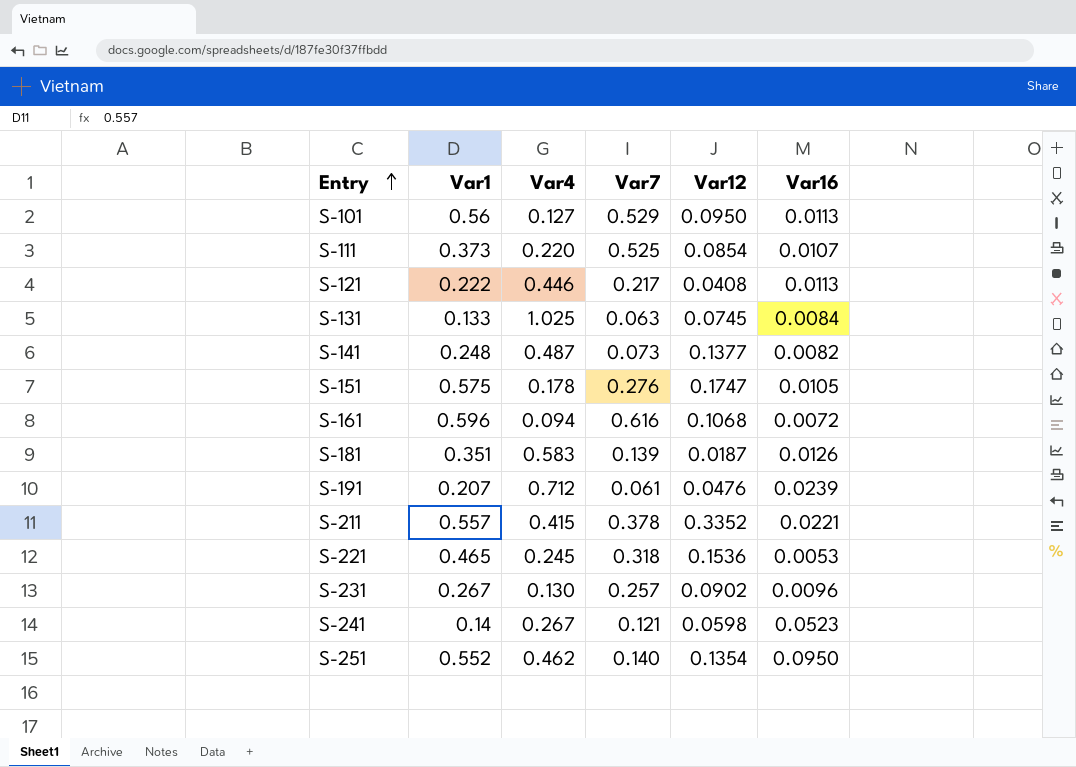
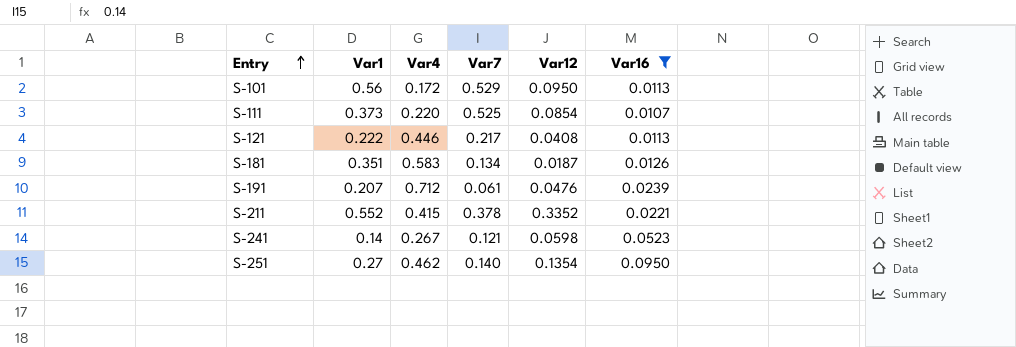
filter: none -> Var16 >= 0.0107
S-101 | Var4: 0.127 -> 0.172
S-181 | Var7: 0.139 -> 0.134
S-211 | Var1: 0.557 -> 0.552
S-251 | Var1: 0.552 -> 0.27

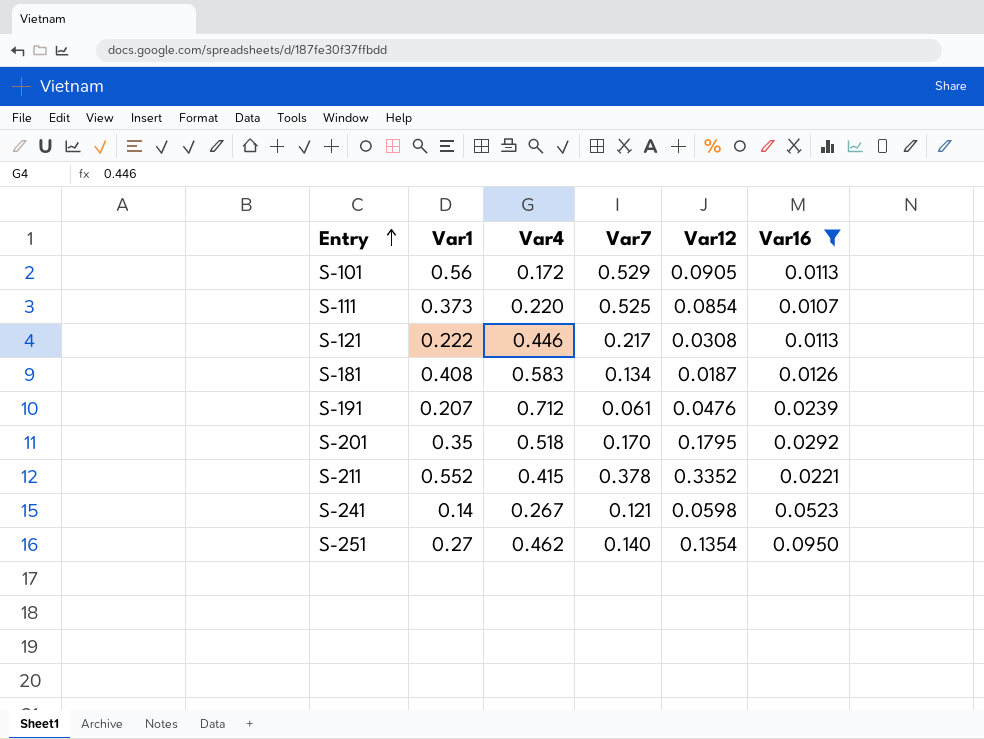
S-101 | Var12: 0.0950 -> 0.0905
S-121 | Var12: 0.0408 -> 0.0308
S-181 | Var1: 0.351 -> 0.408
row S-201: none -> 0.35 | 0.518 | 0.170 | 0.1795 | 0.0292

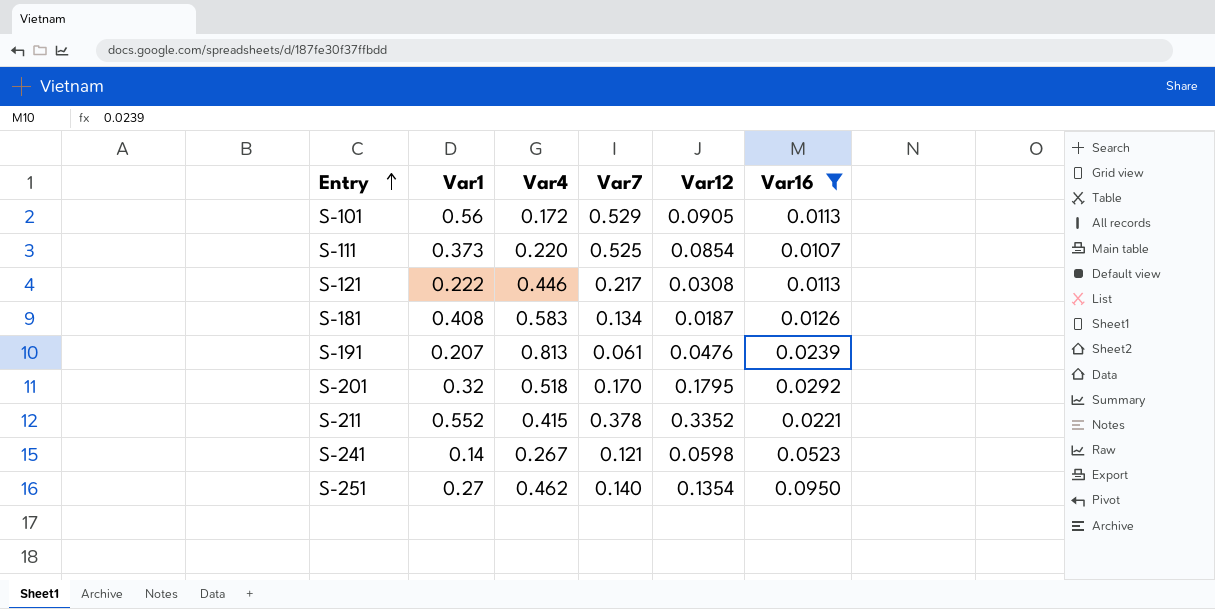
S-191 | Var4: 0.712 -> 0.813
S-201 | Var1: 0.35 -> 0.32

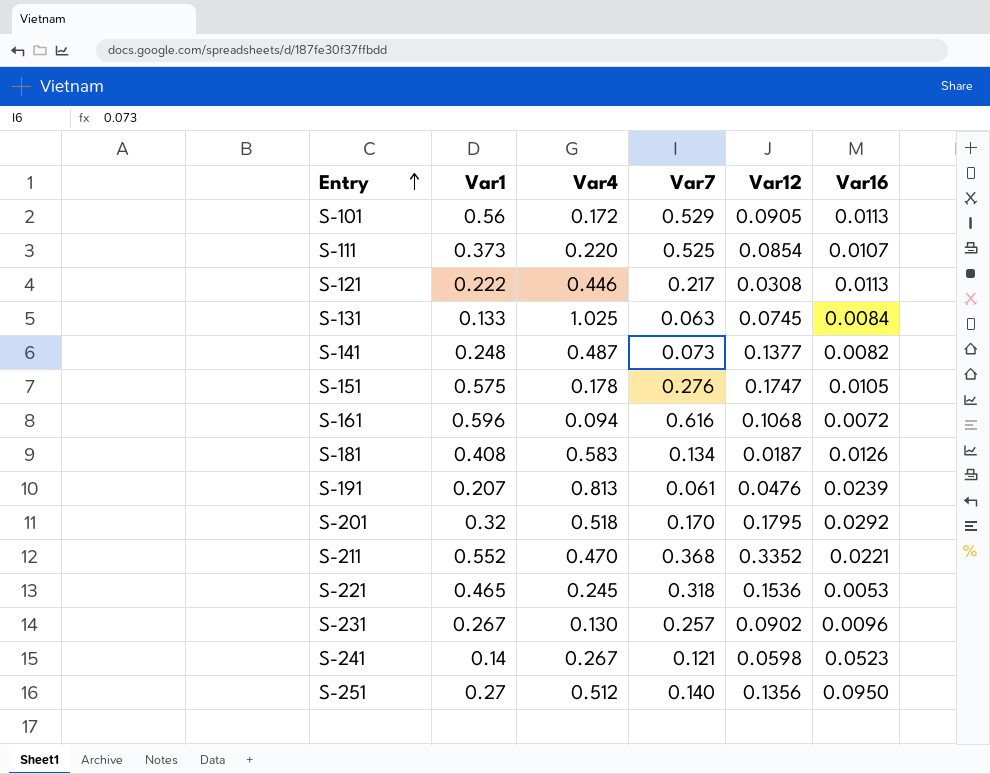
filter: Var16 >= 0.0107 -> none
S-211 | Var4: 0.415 -> 0.470
S-211 | Var7: 0.378 -> 0.368
S-251 | Var4: 0.462 -> 0.512
S-251 | Var12: 0.1354 -> 0.1356

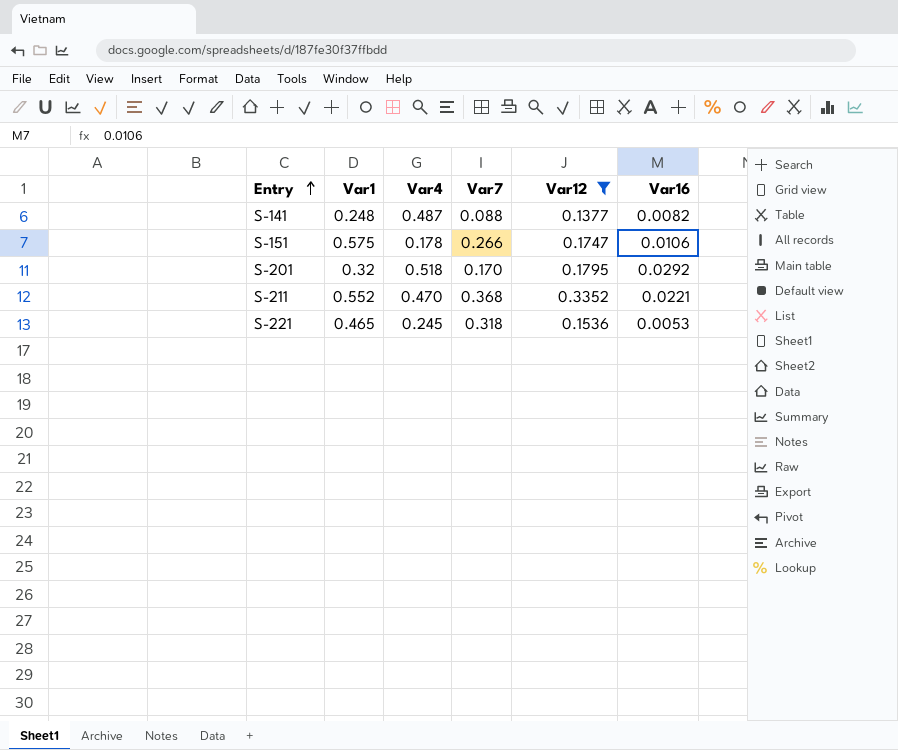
filter: none -> Var12 >= 0.1377
S-141 | Var7: 0.073 -> 0.088
S-151 | Var7: 0.276 -> 0.266
S-151 | Var16: 0.0105 -> 0.0106

